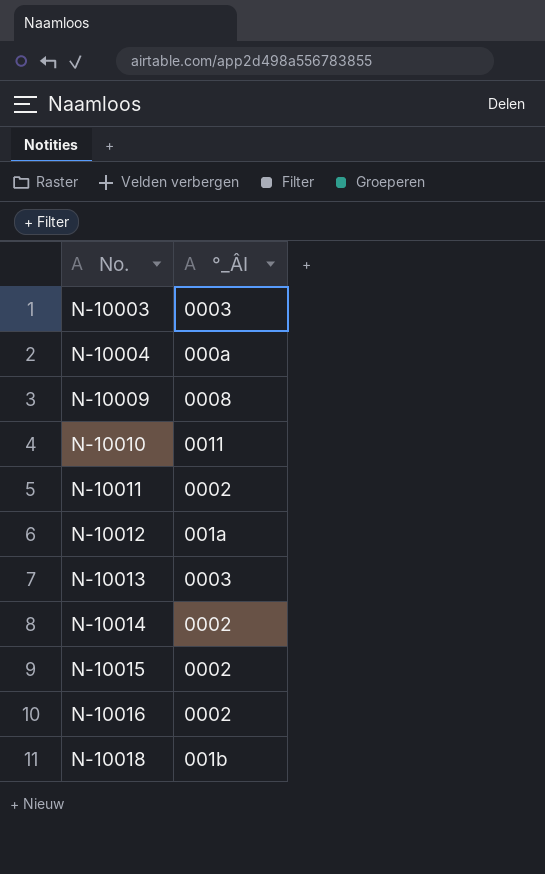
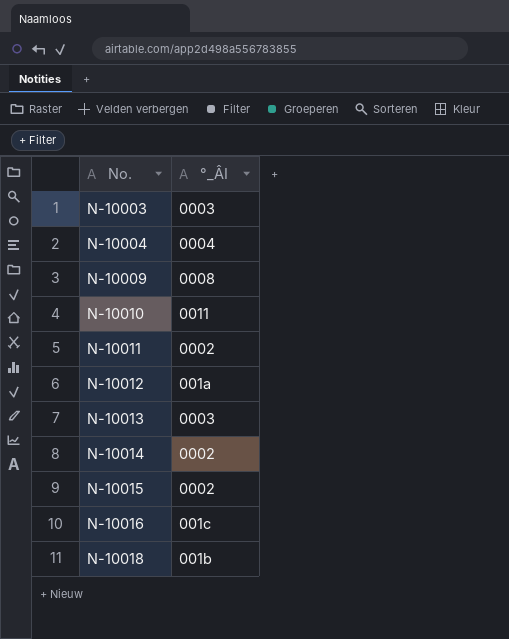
N-10004 | °_ÂI: 000a -> 0004
N-10016 | °_ÂI: 0002 -> 001c

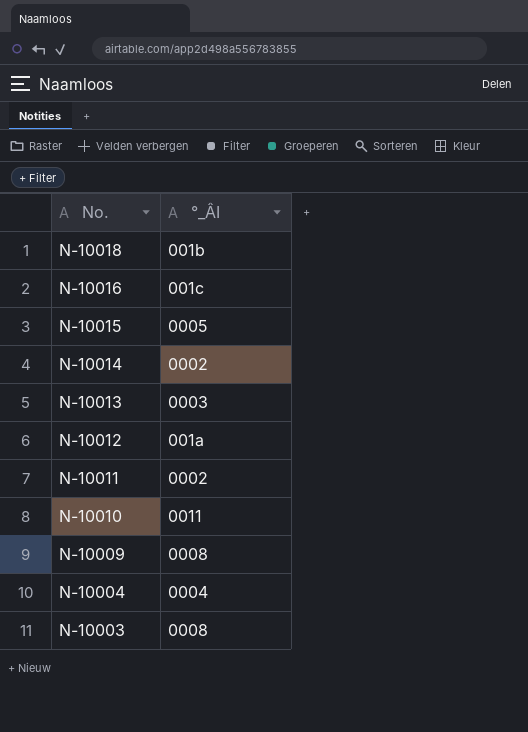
row order: No. ascending -> No. descending
N-10015 | °_ÂI: 0002 -> 0005
N-10003 | °_ÂI: 0003 -> 0008

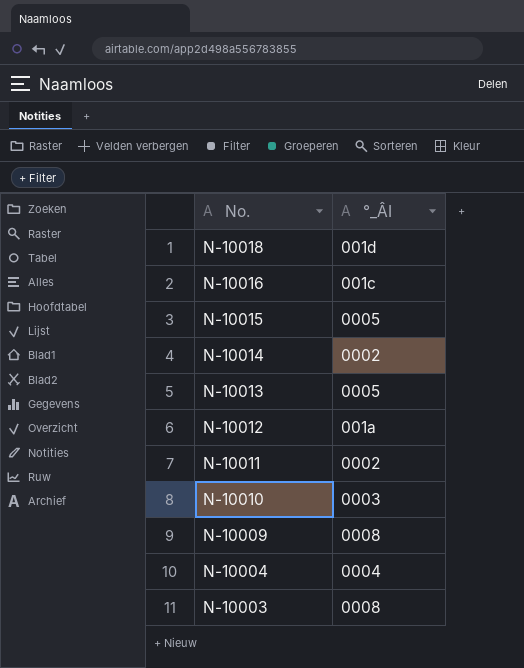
N-10018 | °_ÂI: 001b -> 001d
N-10013 | °_ÂI: 0003 -> 0005
N-10010 | °_ÂI: 0011 -> 0003

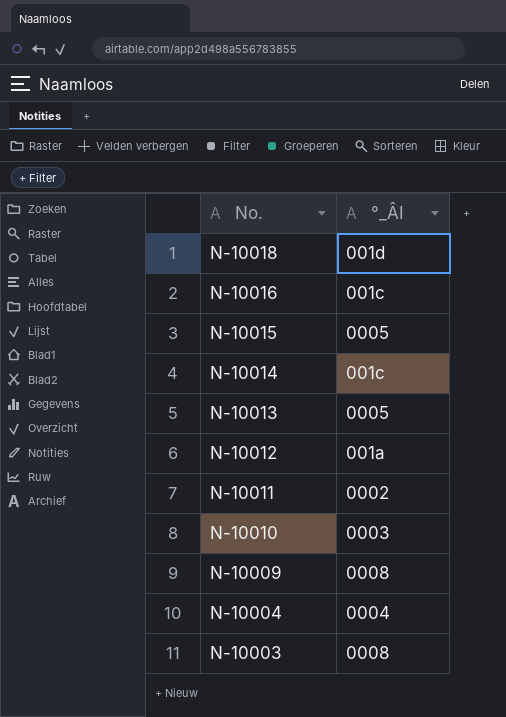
N-10014 | °_ÂI: 0002 -> 001c

